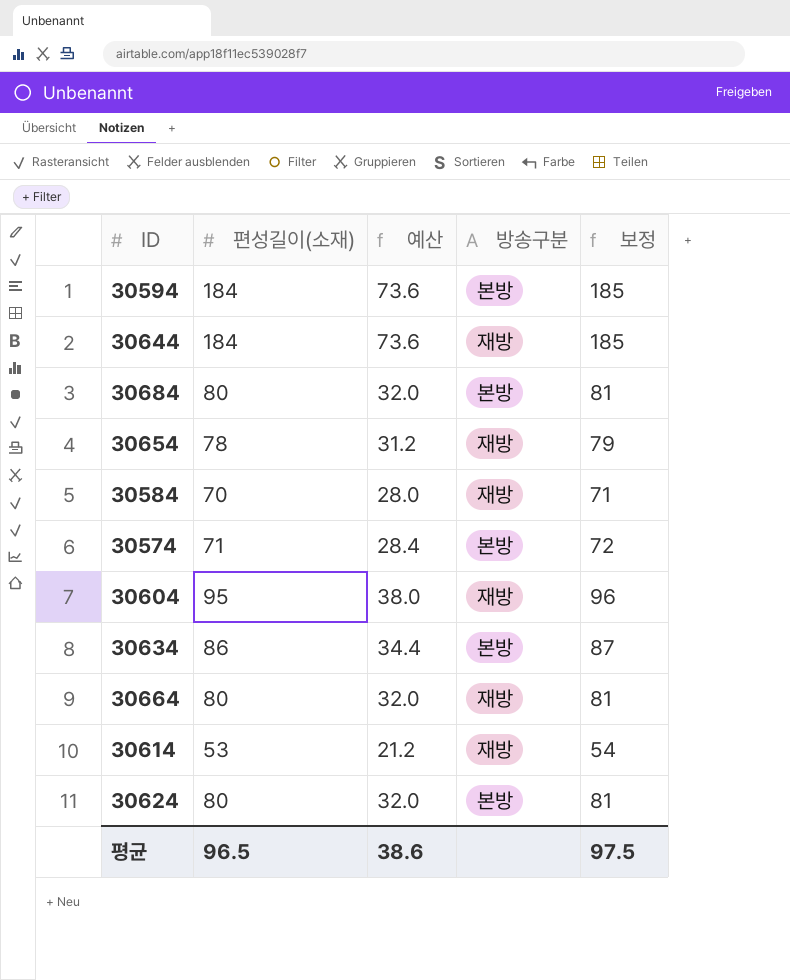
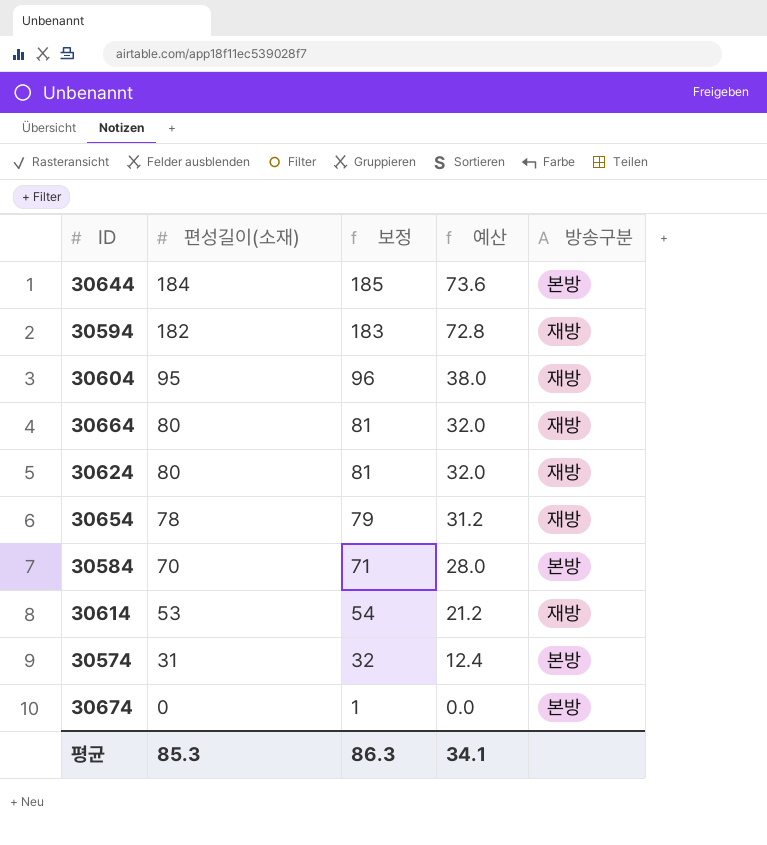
row order: none -> 편성길이(소재) descending
column 보정 | position: 5 -> 3
row 30684: 80 | 32.0 | 본방 | 81 -> none
row 30634: 86 | 34.4 | 본방 | 87 -> none
30644 | 방송구분: 재방 -> 본방
30594 | 편성길이(소재): 184 -> 182
30594 | 보정: 185 -> 183
30594 | 예산: 73.6 -> 72.8
30594 | 방송구분: 본방 -> 재방
30624 | 방송구분: 본방 -> 재방
30584 | 방송구분: 재방 -> 본방
30574 | 편성길이(소재): 71 -> 31
30574 | 보정: 72 -> 32
30574 | 예산: 28.4 -> 12.4
row 30674: none -> 0 | 1 | 0.0 | 본방
평균 | 편성길이(소재): 96.5 -> 85.3
평균 | 보정: 97.5 -> 86.3
평균 | 예산: 38.6 -> 34.1

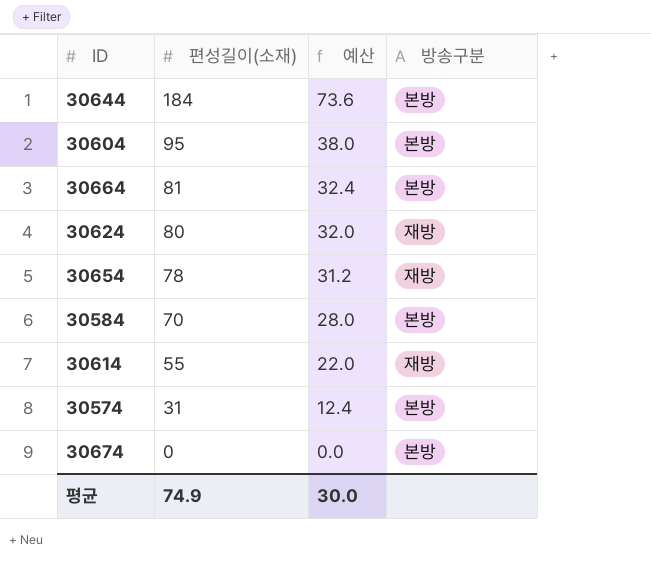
column 보정 | formula: [편성길이(소재)] + 1 -> none
row 30594: 182 | 183 | 72.8 | 재방 -> none
30604 | 방송구분: 재방 -> 본방
30664 | 편성길이(소재): 80 -> 81
30664 | 예산: 32.0 -> 32.4
30664 | 방송구분: 재방 -> 본방
30614 | 편성길이(소재): 53 -> 55
30614 | 예산: 21.2 -> 22.0
평균 | 편성길이(소재): 85.3 -> 74.9
평균 | 예산: 34.1 -> 30.0

